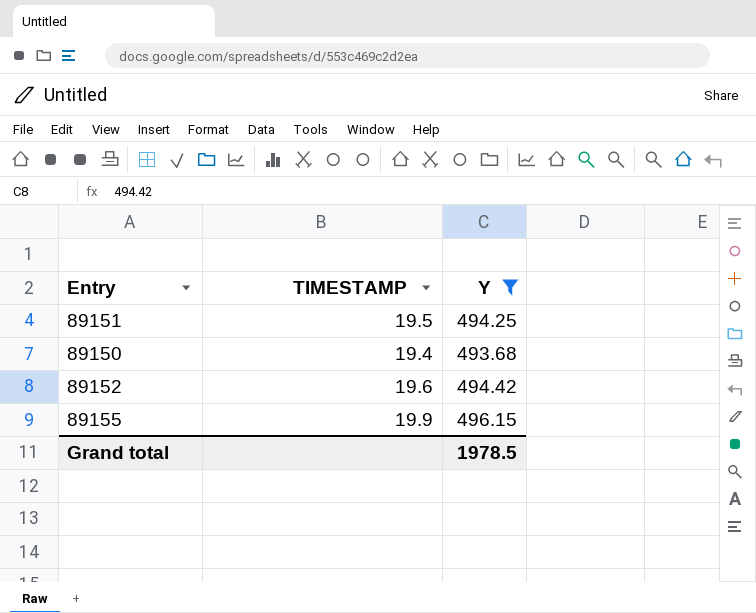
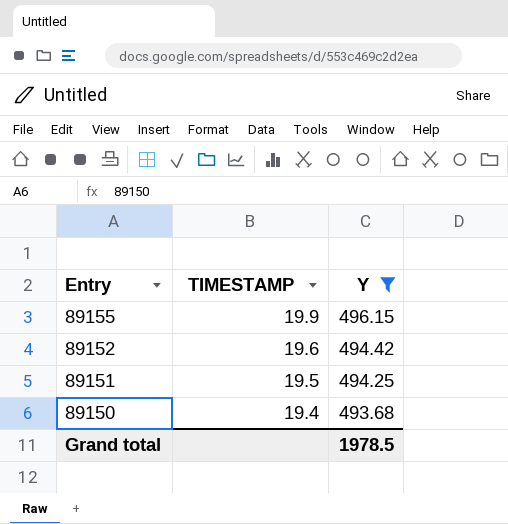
row order: none -> Entry descending

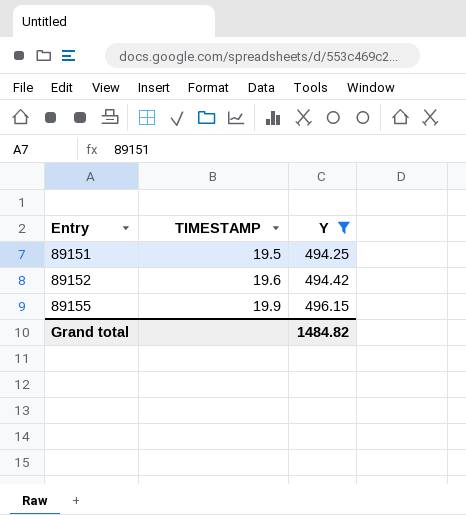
row order: Entry descending -> Entry ascending
row 89150: 19.4 | 493.68 -> none
Grand total | Y: 1978.5 -> 1484.82

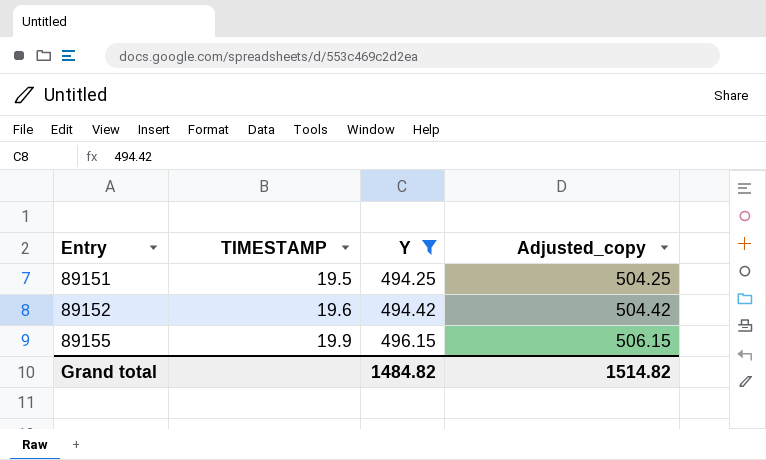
column Adjusted_copy | formula: none -> [Y] + 10

